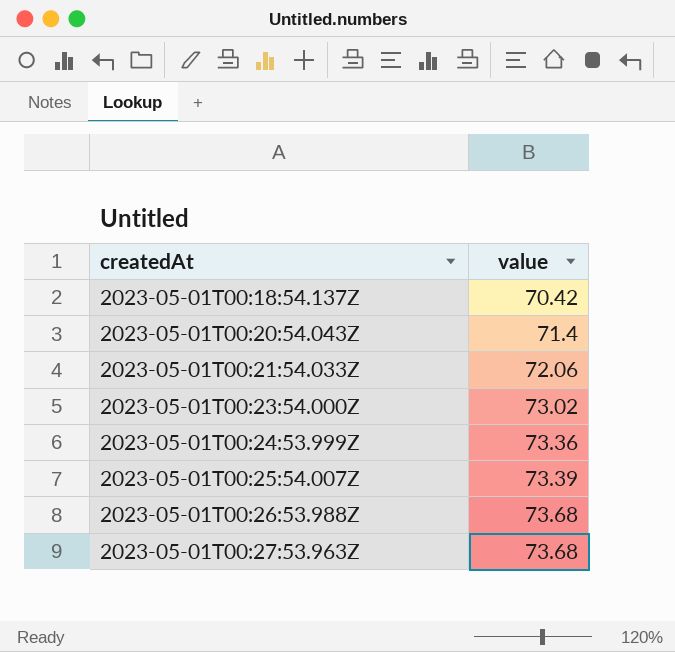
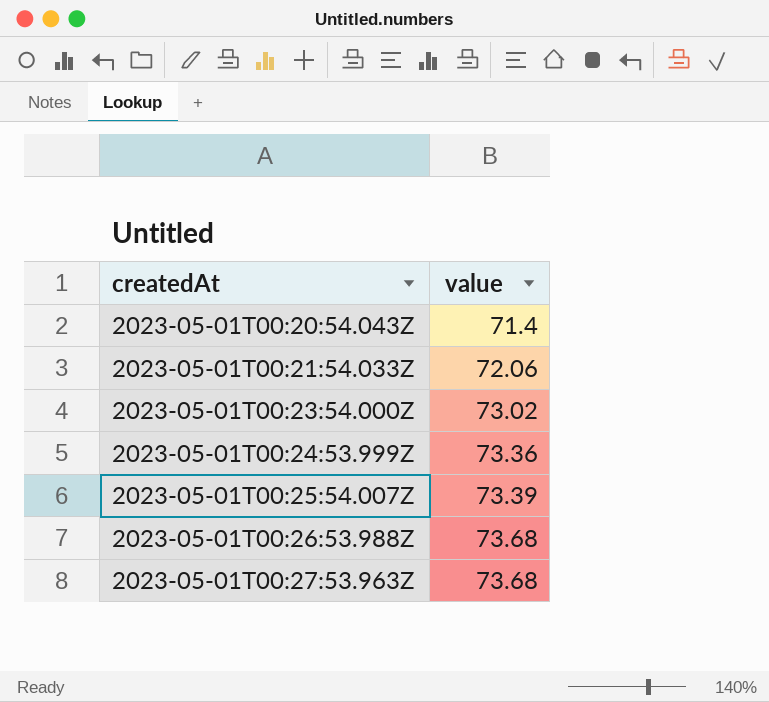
row 2023-05-01T00:18:54.137Z: 70.42 -> none

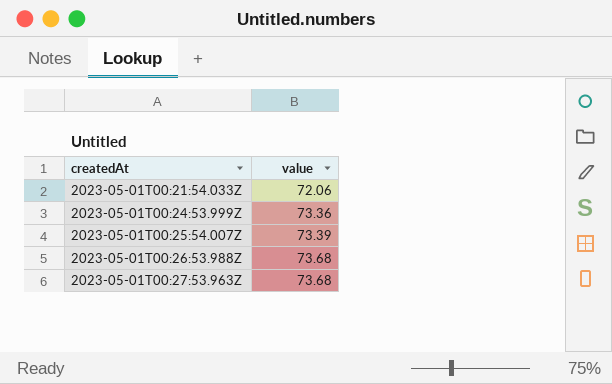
row 2023-05-01T00:20:54.043Z: 71.4 -> none
row 2023-05-01T00:23:54.000Z: 73.02 -> none

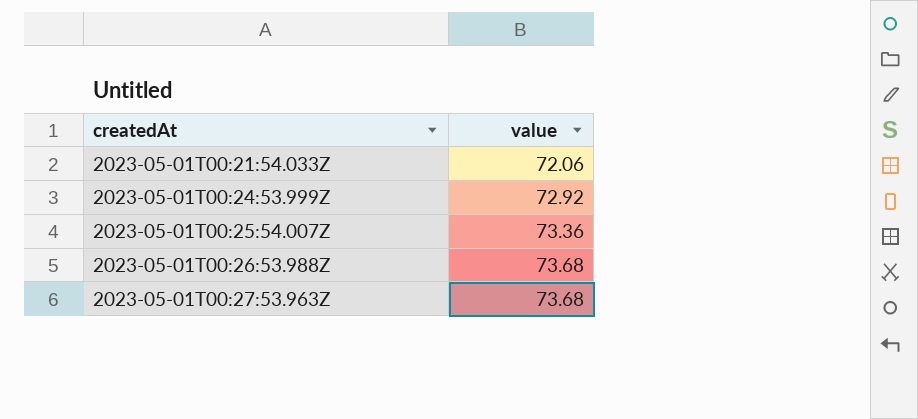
2023-05-01T00:24:53.999Z | value: 73.36 -> 72.92
2023-05-01T00:25:54.007Z | value: 73.39 -> 73.36

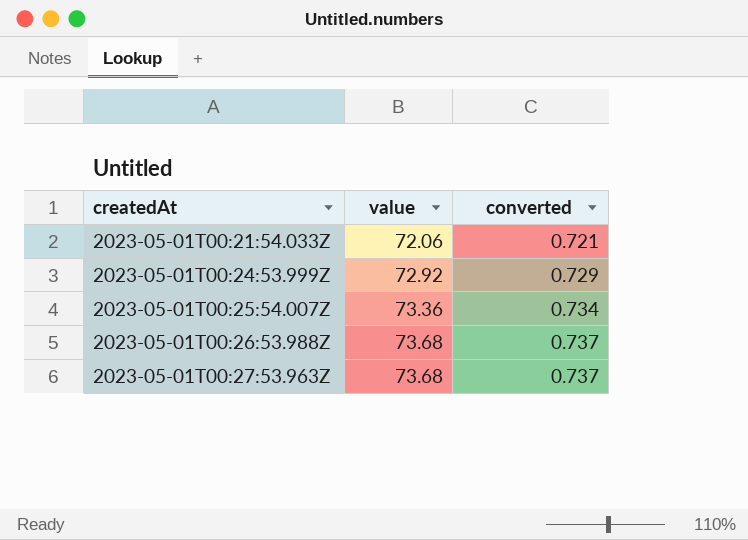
column converted | formula: none -> [value] * 0.01

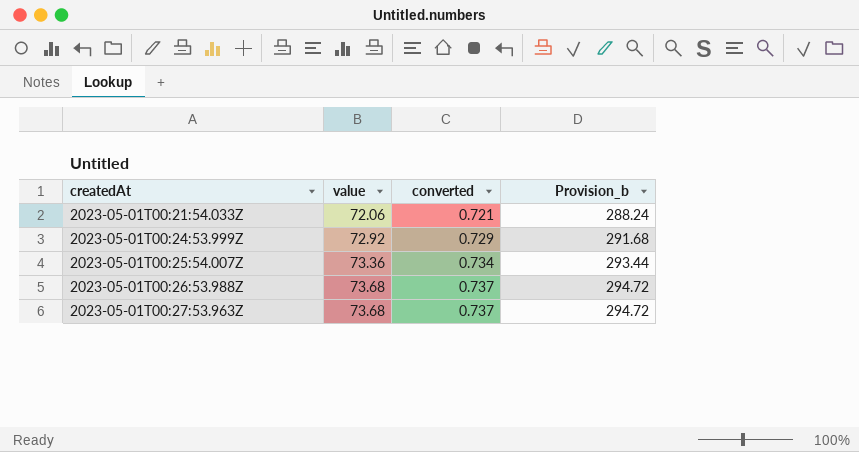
column Provision_b | formula: none -> [value] * 4

